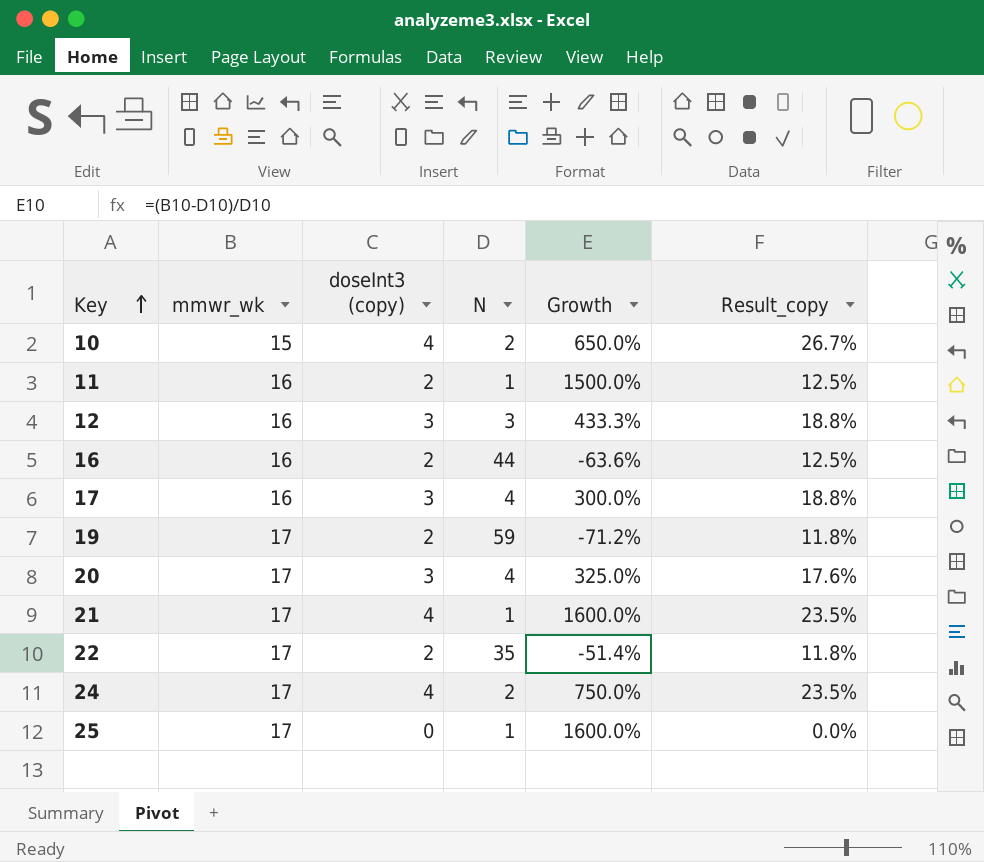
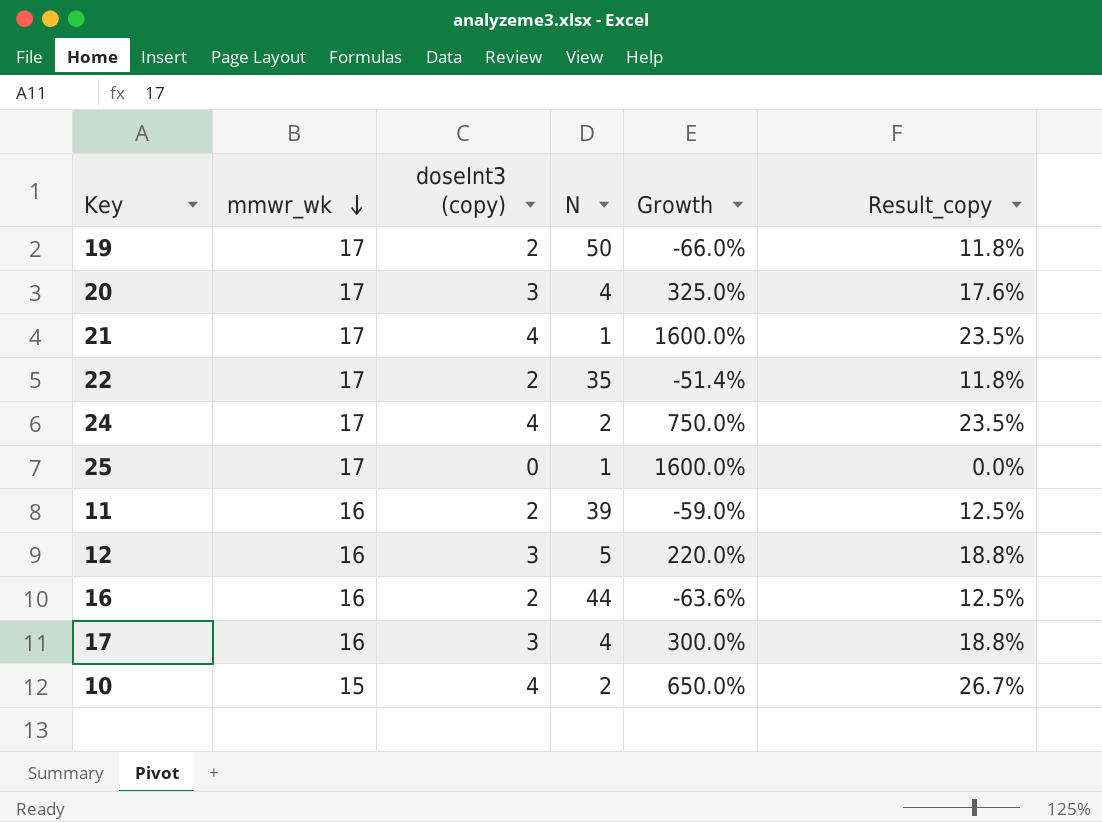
row order: Key ascending -> mmwr_wk descending
19 | N: 59 -> 50
19 | Growth: -71.2% -> -66.0%
11 | N: 1 -> 39
11 | Growth: 1500.0% -> -59.0%
12 | N: 3 -> 5
12 | Growth: 433.3% -> 220.0%

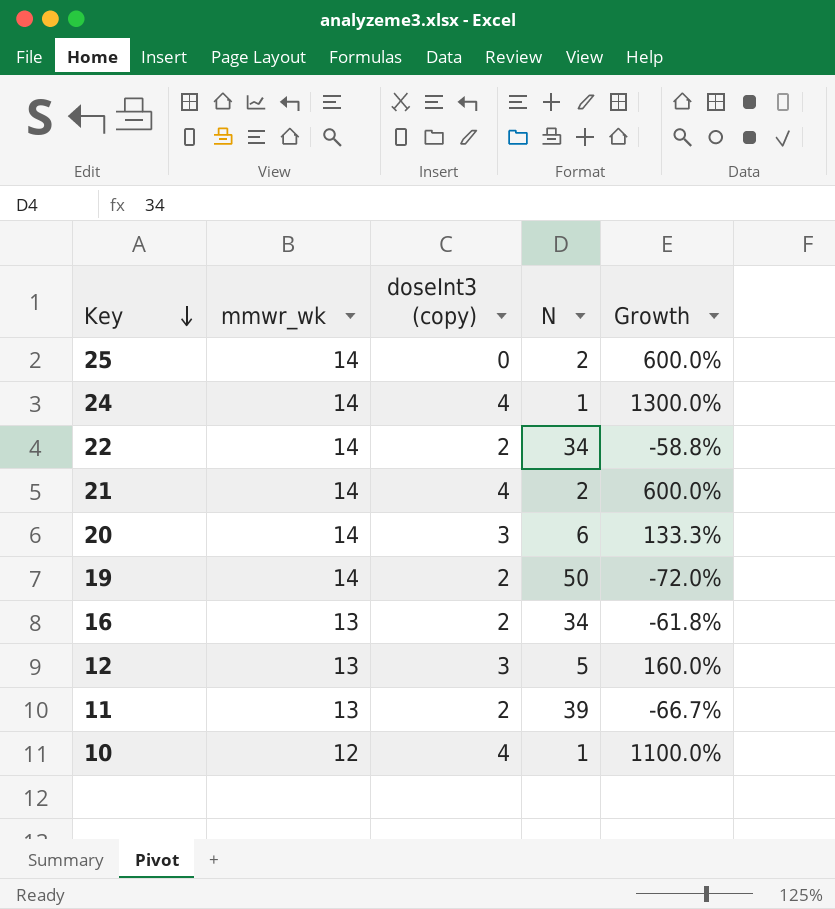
row order: mmwr_wk descending -> Key descending
column Result_copy | formula: [doseInt3 (copy)] / [mmwr_wk] -> none
row 17: 16 | 3 | 4 | 300.0% | 18.8% -> none
25 | mmwr_wk: 17 -> 14
25 | N: 1 -> 2
25 | Growth: 1600.0% -> 600.0%
24 | mmwr_wk: 17 -> 14
24 | N: 2 -> 1
24 | Growth: 750.0% -> 1300.0%
22 | mmwr_wk: 17 -> 14
22 | N: 35 -> 34
22 | Growth: -51.4% -> -58.8%
21 | mmwr_wk: 17 -> 14
21 | N: 1 -> 2
21 | Growth: 1600.0% -> 600.0%
20 | mmwr_wk: 17 -> 14
20 | N: 4 -> 6
20 | Growth: 325.0% -> 133.3%
19 | mmwr_wk: 17 -> 14
19 | Growth: -66.0% -> -72.0%
16 | mmwr_wk: 16 -> 13
16 | N: 44 -> 34
16 | Growth: -63.6% -> -61.8%
12 | mmwr_wk: 16 -> 13
12 | Growth: 220.0% -> 160.0%
11 | mmwr_wk: 16 -> 13
11 | Growth: -59.0% -> -66.7%
10 | mmwr_wk: 15 -> 12
10 | N: 2 -> 1
10 | Growth: 650.0% -> 1100.0%

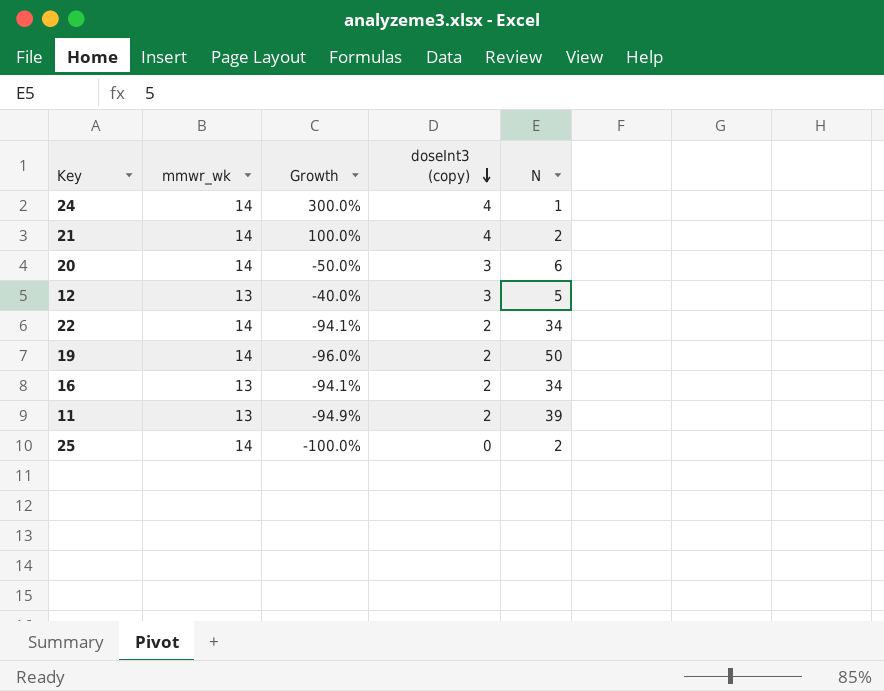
row order: Key descending -> doseInt3 (copy) descending
column Growth | formula: ([mmwr_wk] - [N]) / [N] -> ([doseInt3 (copy)] - [N]) / [N]
column Growth | position: 5 -> 3
row 10: 12 | 4 | 1 | 1100.0% -> none

